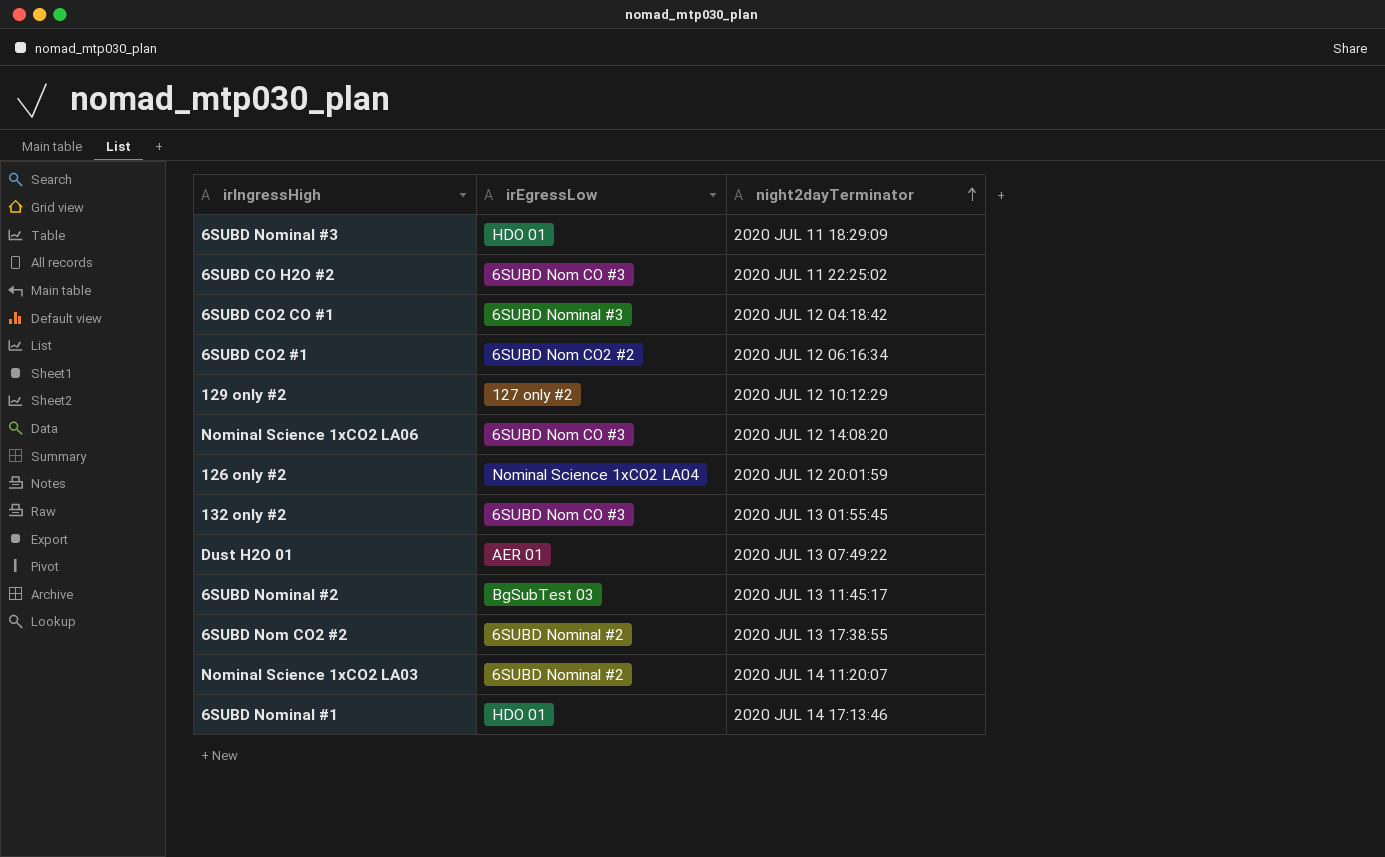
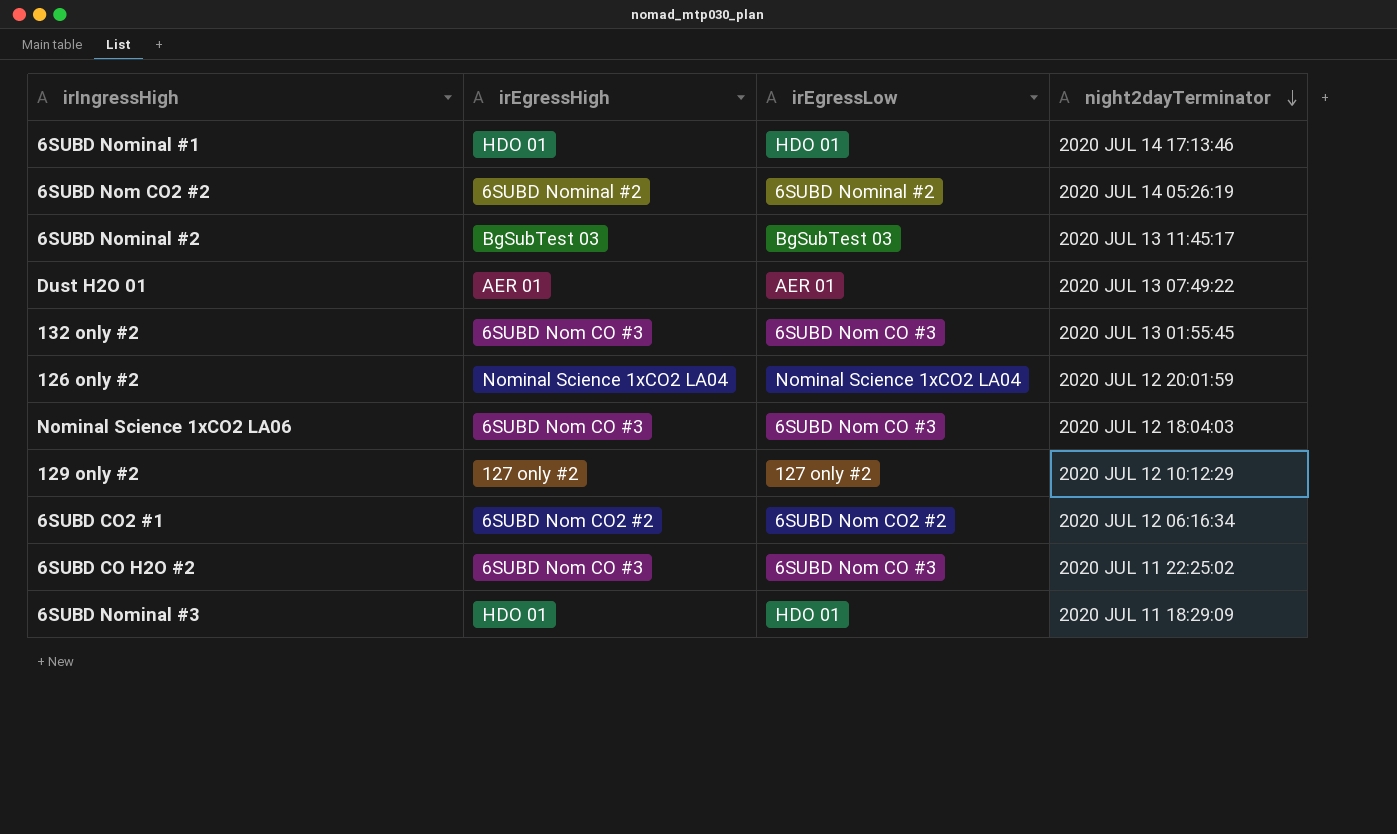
row order: night2dayTerminator ascending -> night2dayTerminator descending
column irEgressHigh | position: none -> 2
row 6SUBD CO2 CO #1: 6SUBD Nominal #3 | 2020 JUL 12 04:18:42 -> none
row Nominal Science 1xCO2 LA03: 6SUBD Nominal #2 | 2020 JUL 14 11:20:07 -> none
6SUBD Nom CO2 #2 | night2dayTerminator: 2020 JUL 13 17:38:55 -> 2020 JUL 14 05:26:19
Nominal Science 1xCO2 LA06 | night2dayTerminator: 2020 JUL 12 14:08:20 -> 2020 JUL 12 18:04:03

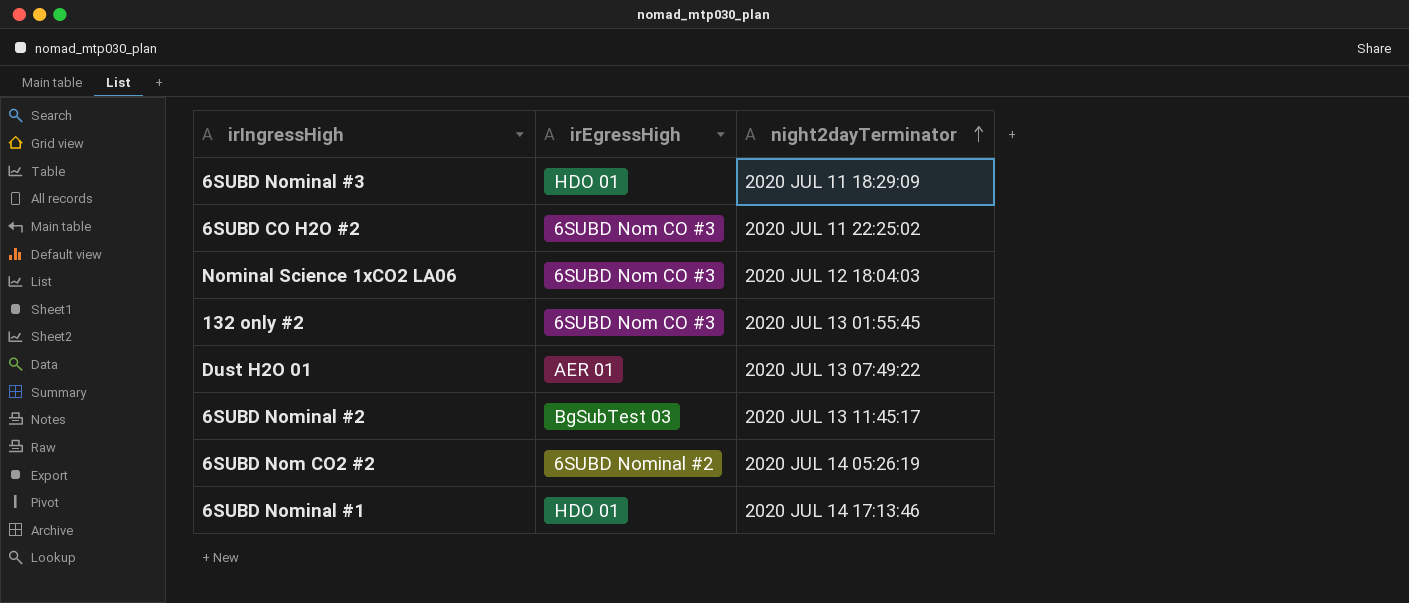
row order: night2dayTerminator descending -> night2dayTerminator ascending
column irEgressLow | position: 3 -> none
row 126 only #2: Nominal Science 1xCO2 LA04 | Nominal Science 1xCO2 LA04 | 2020 JUL 12 20:01:59 -> none
row 129 only #2: 127 only #2 | 127 only #2 | 2020 JUL 12 10:12:29 -> none
row 6SUBD CO2 #1: 6SUBD Nom CO2 #2 | 6SUBD Nom CO2 #2 | 2020 JUL 12 06:16:34 -> none

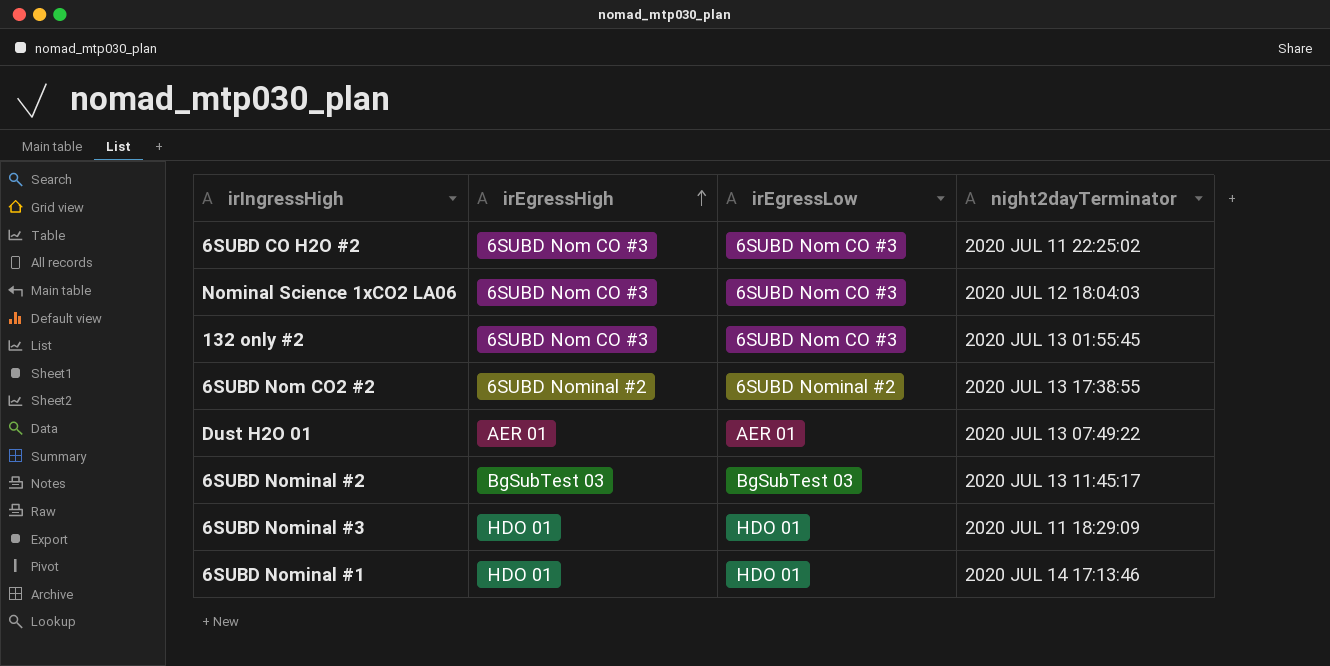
row order: night2dayTerminator ascending -> irEgressHigh ascending
column irEgressLow | position: none -> 3
6SUBD Nom CO2 #2 | night2dayTerminator: 2020 JUL 14 05:26:19 -> 2020 JUL 13 17:38:55

